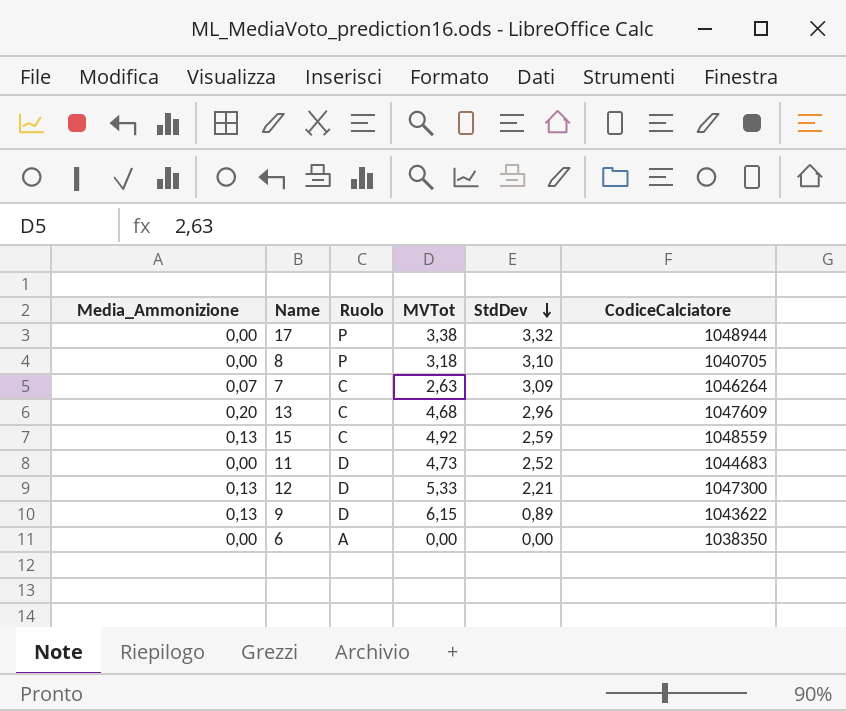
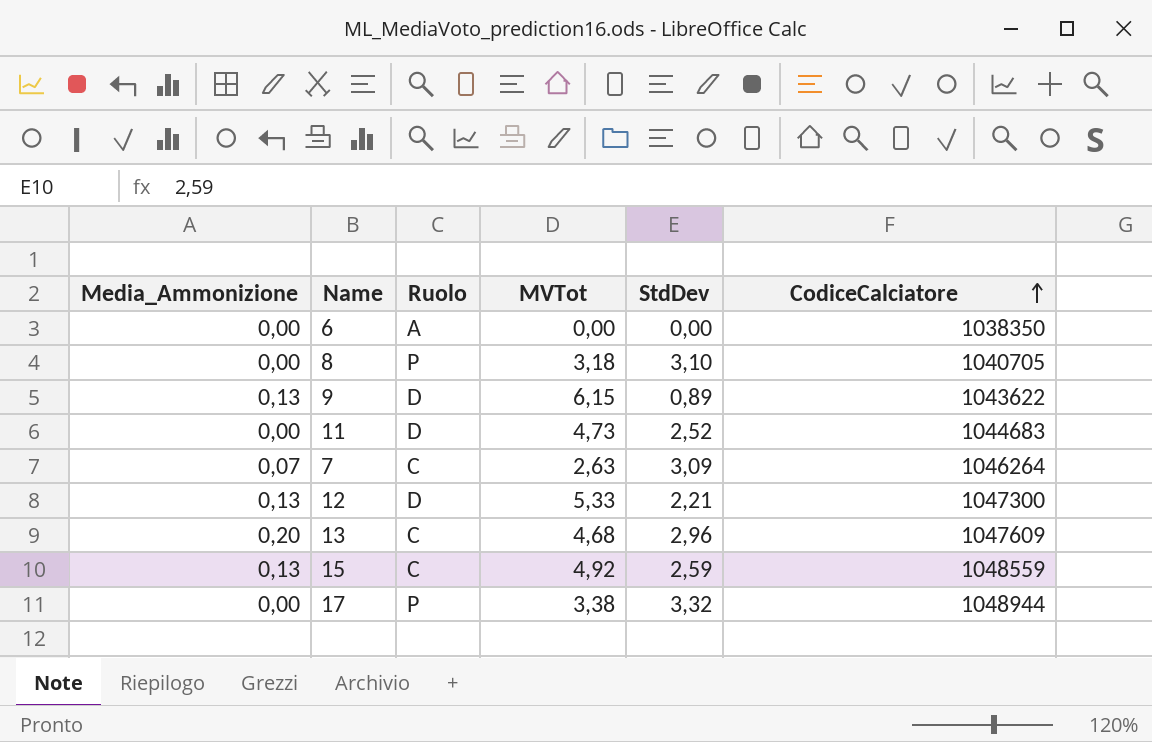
row order: StdDev descending -> CodiceCalciatore ascending

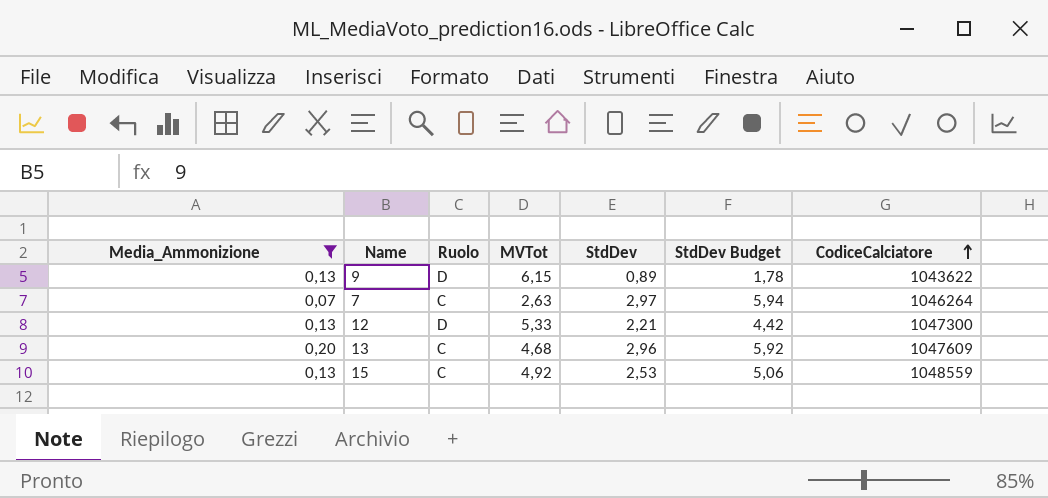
filter: none -> Media_Ammonizione != 0,00
column StdDev Budget | formula: none -> [StdDev] * 2
7 | StdDev: 3,09 -> 2,97
15 | StdDev: 2,59 -> 2,53

